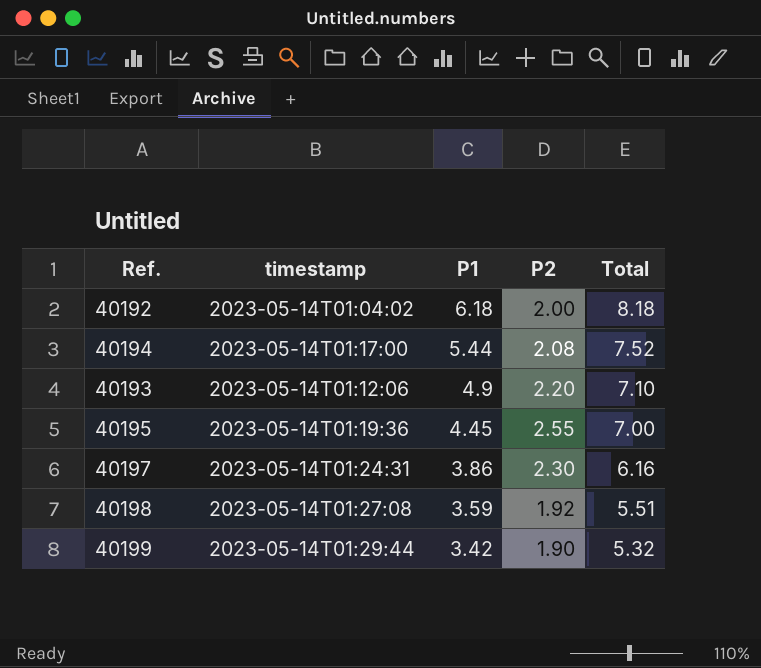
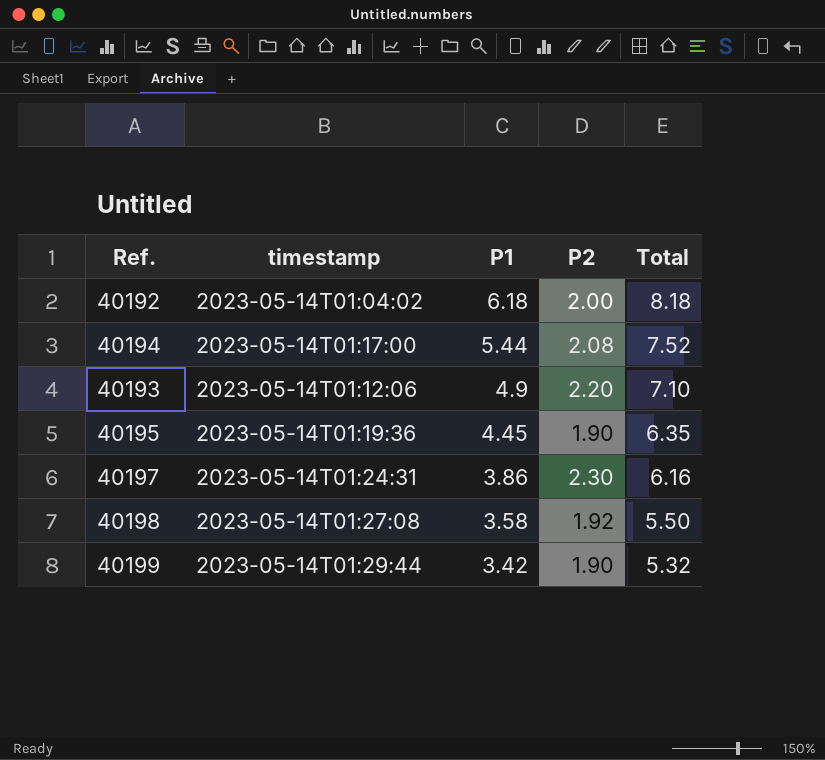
40195 | P2: 2.55 -> 1.90
40195 | Total: 7.00 -> 6.35
40198 | P1: 3.59 -> 3.58
40198 | Total: 5.51 -> 5.50

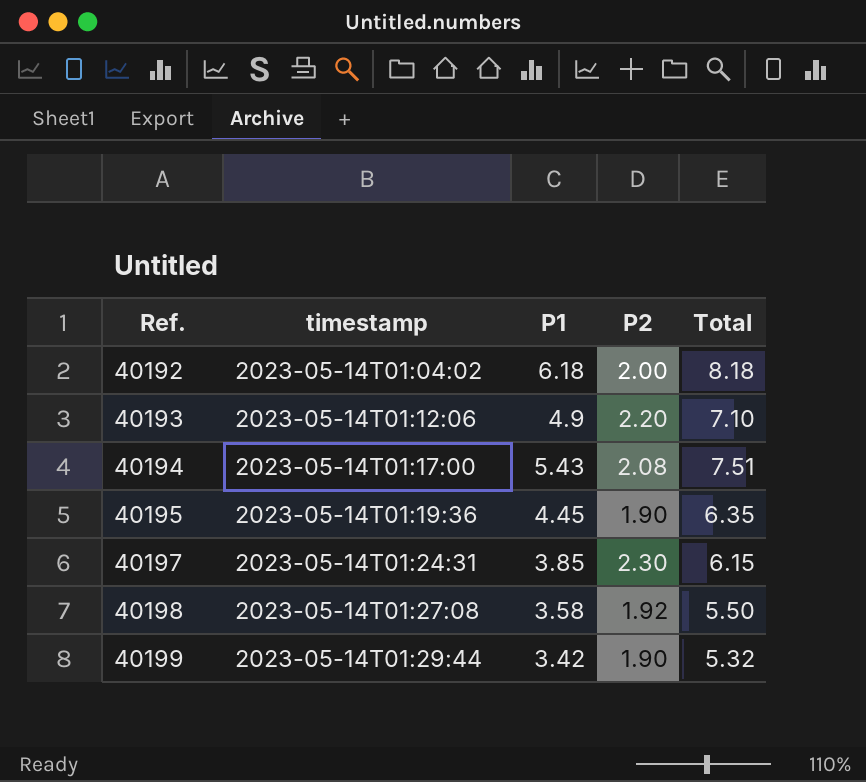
row order: P1 descending -> Ref. ascending
40194 | P1: 5.44 -> 5.43
40194 | Total: 7.52 -> 7.51
40197 | P1: 3.86 -> 3.85
40197 | Total: 6.16 -> 6.15

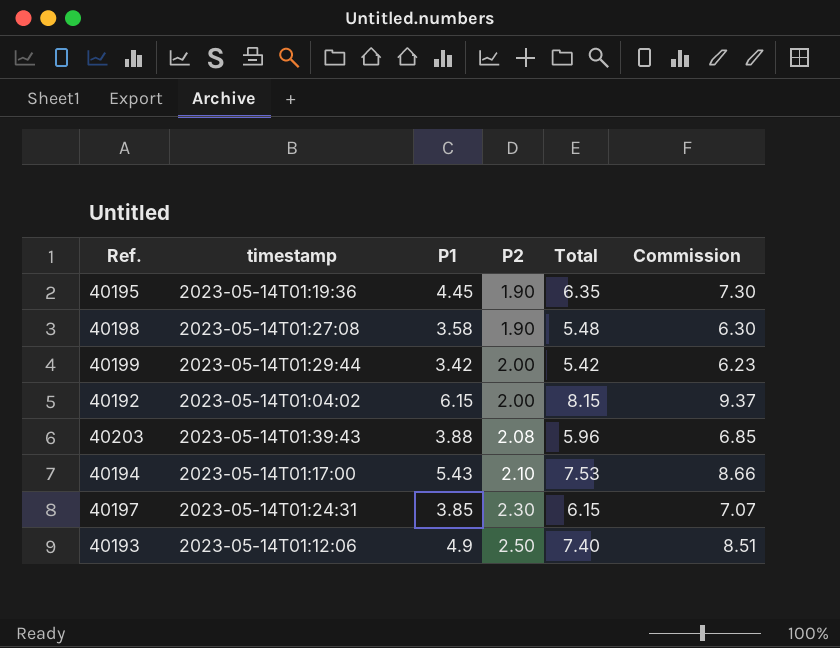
row order: Ref. ascending -> P2 ascending
column Commission | formula: none -> [Total] * 1.15
40198 | P2: 1.92 -> 1.90
40198 | Total: 5.50 -> 5.48
40199 | P2: 1.90 -> 2.00
40199 | Total: 5.32 -> 5.42
40192 | P1: 6.18 -> 6.15
40192 | Total: 8.18 -> 8.15
row 40203: none -> 2023-05-14T01:39:43 | 3.88 | 2.08 | 5.96 | 6.85
40194 | P2: 2.08 -> 2.10
40194 | Total: 7.51 -> 7.53
40193 | P2: 2.20 -> 2.50
40193 | Total: 7.10 -> 7.40

